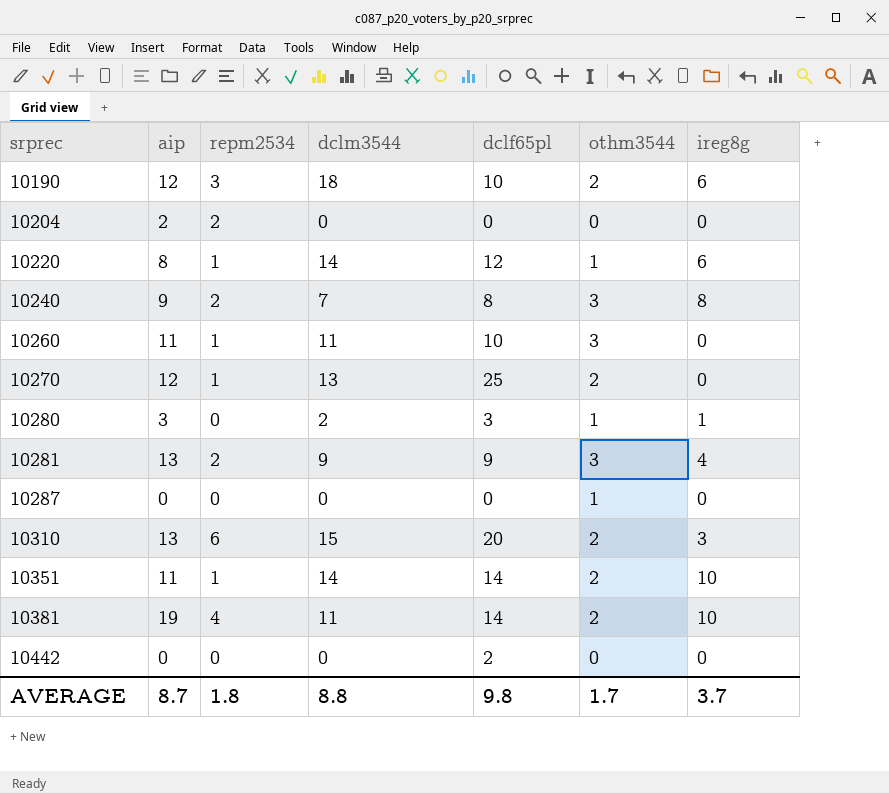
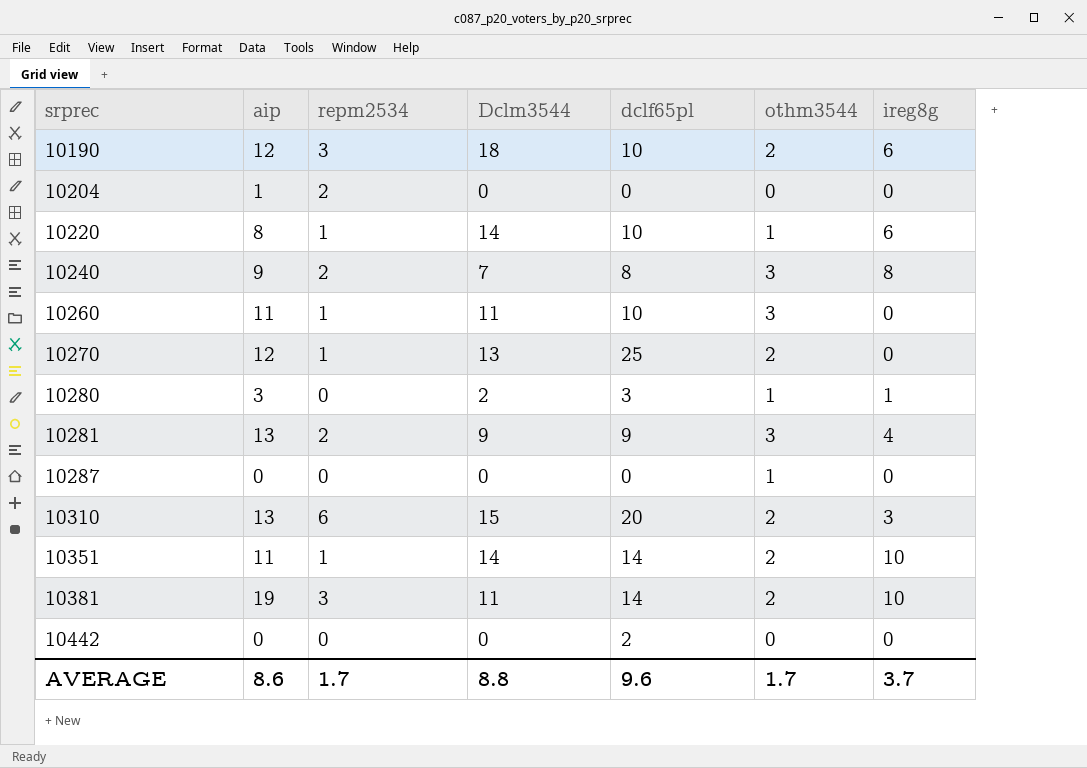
column name: dclm3544 -> Dclm3544
10204 | aip: 2 -> 1
10220 | dclf65pl: 12 -> 10
10381 | repm2534: 4 -> 3
AVERAGE | aip: 8.7 -> 8.6
AVERAGE | repm2534: 1.8 -> 1.7
AVERAGE | dclf65pl: 9.8 -> 9.6

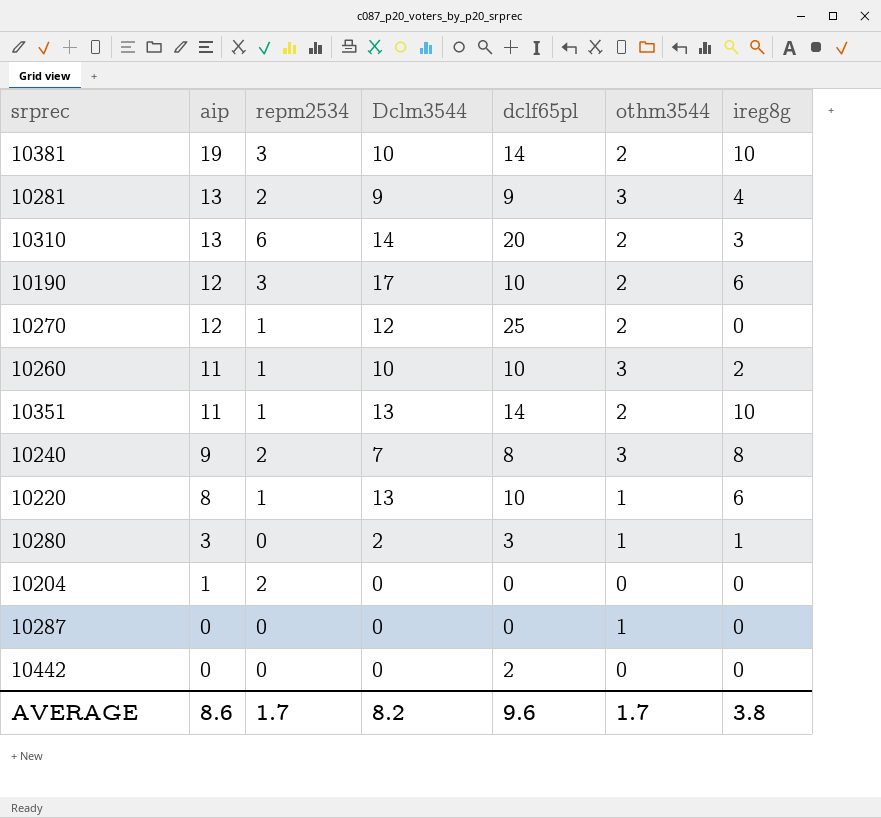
row order: srprec ascending -> aip descending
10381 | Dclm3544: 11 -> 10
10310 | Dclm3544: 15 -> 14
10190 | Dclm3544: 18 -> 17
10270 | Dclm3544: 13 -> 12
10260 | Dclm3544: 11 -> 10
10260 | ireg8g: 0 -> 2
10351 | Dclm3544: 14 -> 13
10220 | Dclm3544: 14 -> 13
AVERAGE | Dclm3544: 8.8 -> 8.2
AVERAGE | ireg8g: 3.7 -> 3.8

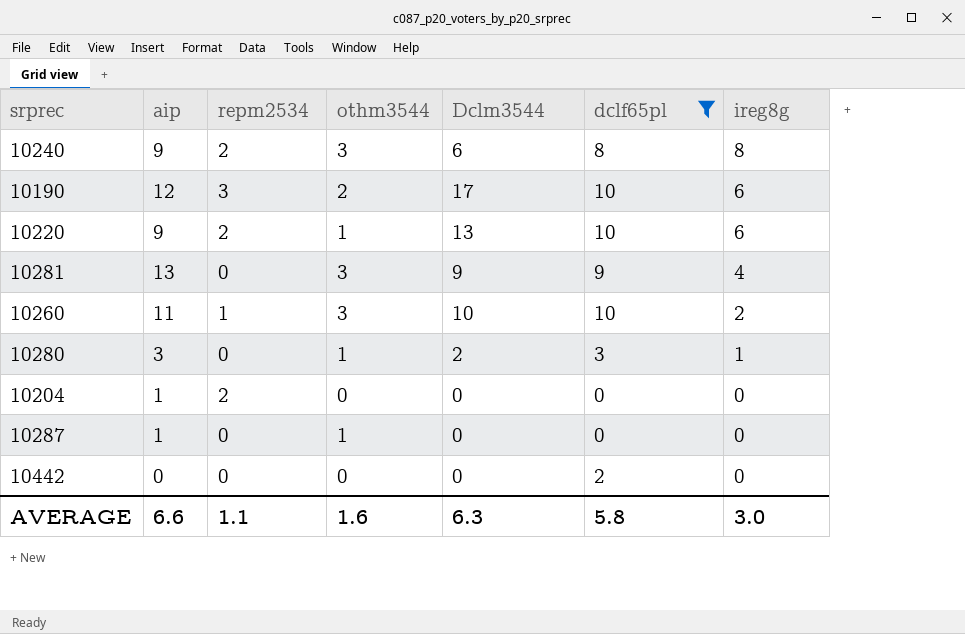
filter: none -> dclf65pl <= 10
row order: aip descending -> ireg8g descending
column othm3544 | position: 6 -> 4
10240 | Dclm3544: 7 -> 6
10220 | aip: 8 -> 9
10220 | repm2534: 1 -> 2
10281 | repm2534: 2 -> 0
10287 | aip: 0 -> 1
AVERAGE | aip: 8.6 -> 6.6
AVERAGE | repm2534: 1.7 -> 1.1
AVERAGE | othm3544: 1.7 -> 1.6
AVERAGE | Dclm3544: 8.2 -> 6.3
AVERAGE | dclf65pl: 9.6 -> 5.8
AVERAGE | ireg8g: 3.8 -> 3.0

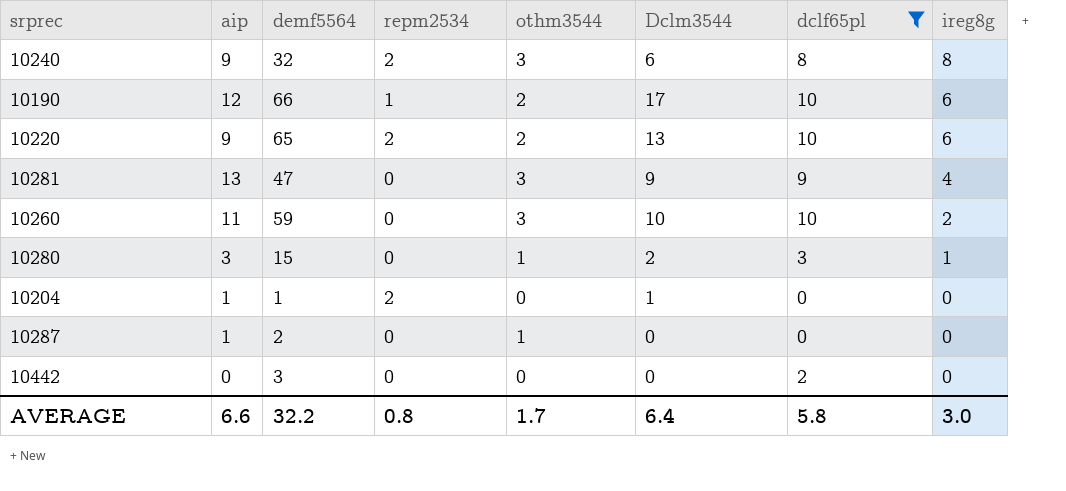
column demf5564 | position: none -> 3
10190 | repm2534: 3 -> 1
10220 | othm3544: 1 -> 2
10260 | repm2534: 1 -> 0
10204 | Dclm3544: 0 -> 1
AVERAGE | repm2534: 1.1 -> 0.8
AVERAGE | othm3544: 1.6 -> 1.7
AVERAGE | Dclm3544: 6.3 -> 6.4

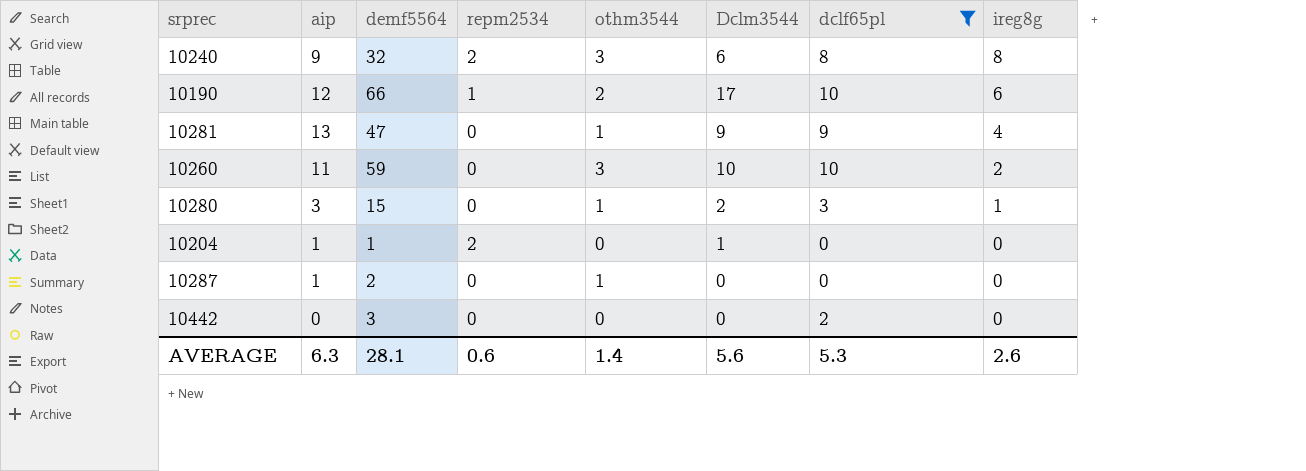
row 10220: 9 | 65 | 2 | 2 | 13 | 10 | 6 -> none
10281 | othm3544: 3 -> 1
AVERAGE | aip: 6.6 -> 6.3
AVERAGE | demf5564: 32.2 -> 28.1
AVERAGE | repm2534: 0.8 -> 0.6
AVERAGE | othm3544: 1.7 -> 1.4
AVERAGE | Dclm3544: 6.4 -> 5.6
AVERAGE | dclf65pl: 5.8 -> 5.3
AVERAGE | ireg8g: 3.0 -> 2.6

